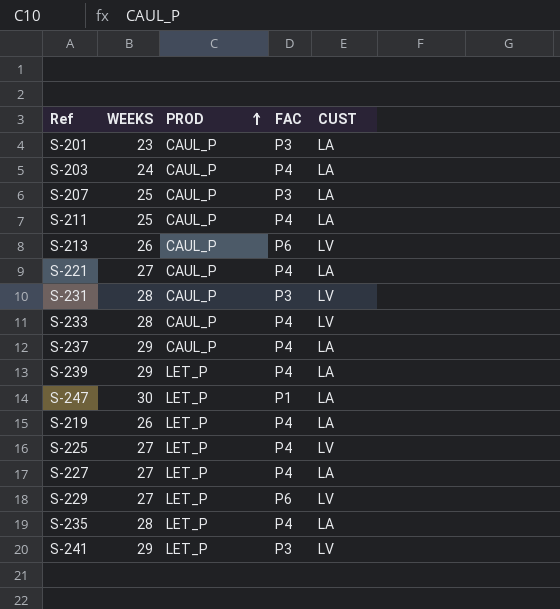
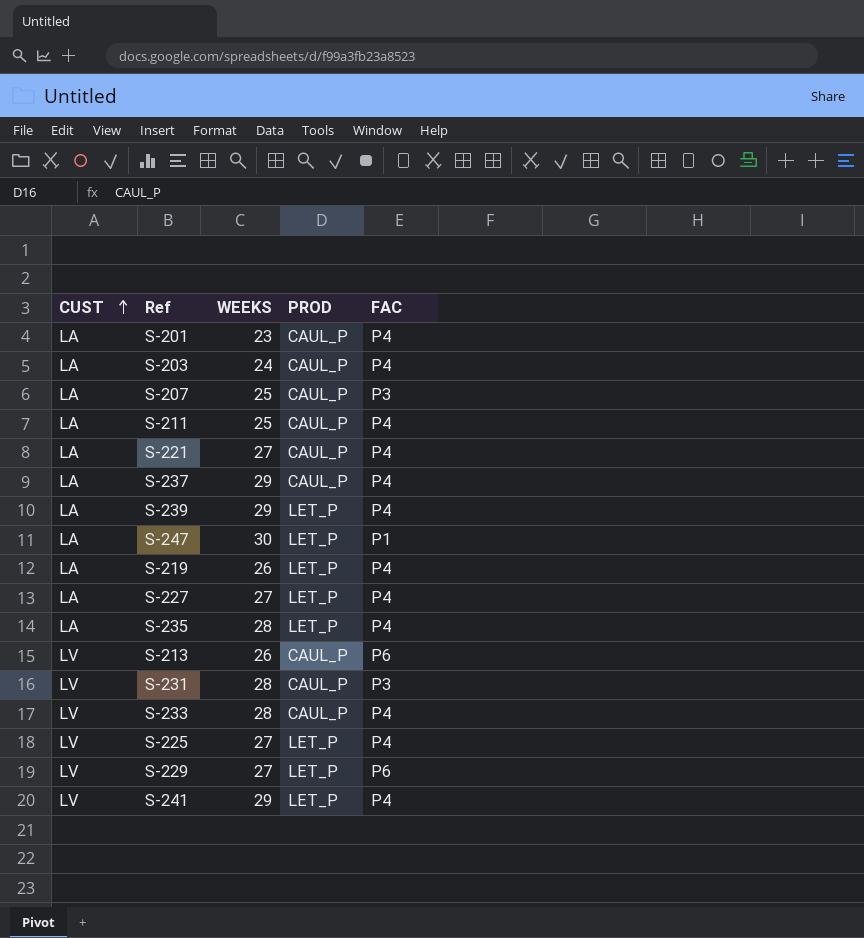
row order: PROD ascending -> CUST ascending
column CUST | position: 5 -> 1
S-201 | FAC: P3 -> P4
S-241 | FAC: P3 -> P4

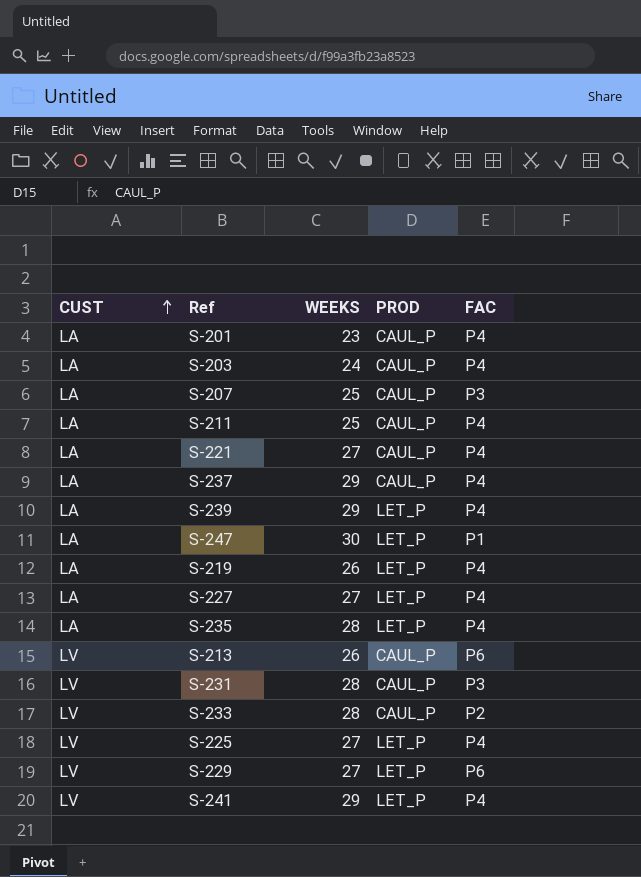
S-233 | FAC: P4 -> P2

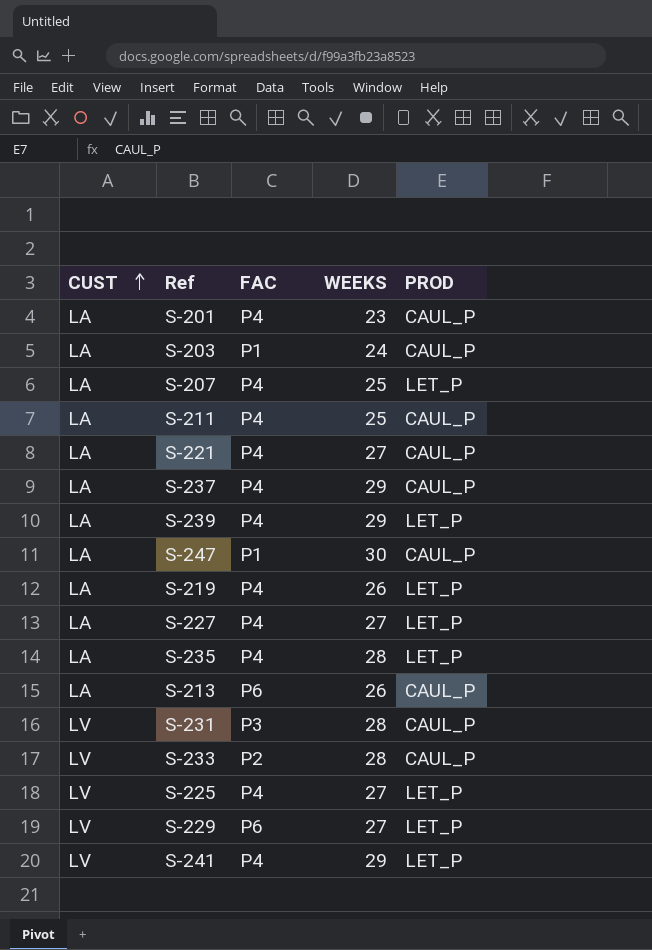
column FAC | position: 5 -> 3
S-203 | FAC: P4 -> P1
S-207 | FAC: P3 -> P4
S-207 | PROD: CAUL_P -> LET_P
S-247 | PROD: LET_P -> CAUL_P
S-213 | CUST: LV -> LA

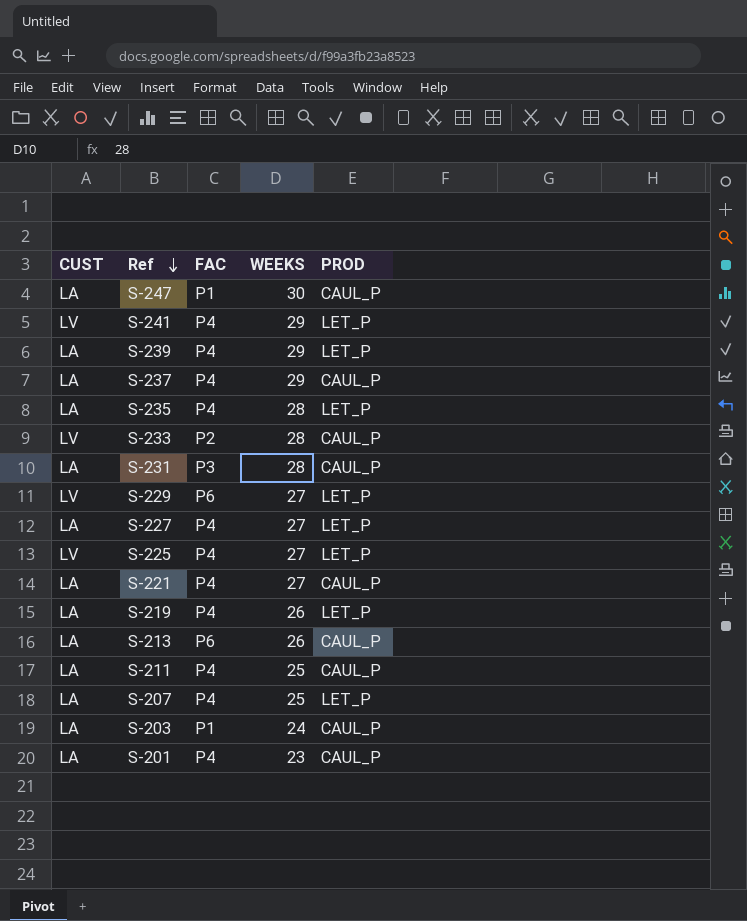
row order: CUST ascending -> Ref descending
S-231 | CUST: LV -> LA

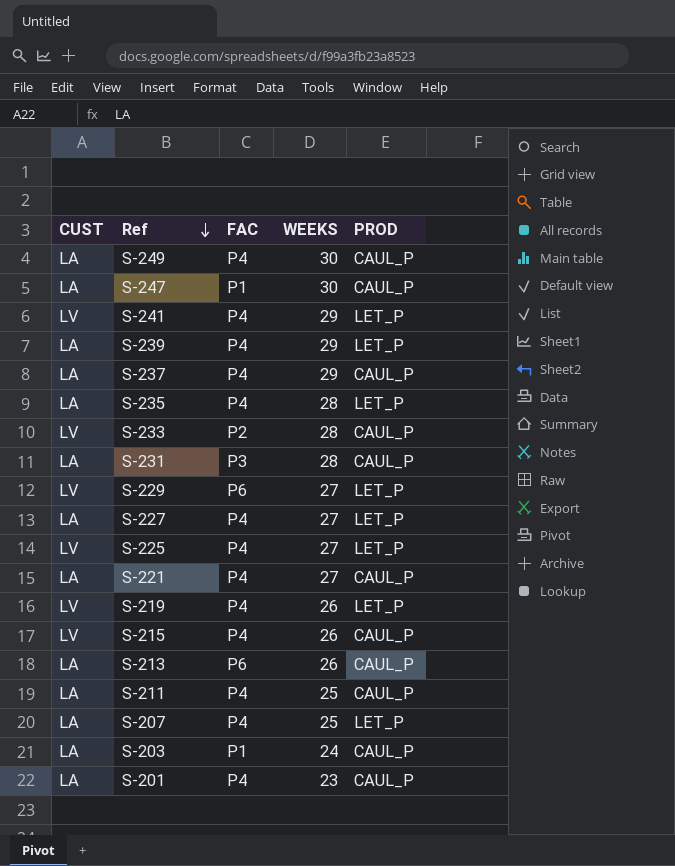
row S-249: none -> LA | P4 | 30 | CAUL_P
S-219 | CUST: LA -> LV
row S-215: none -> LV | P4 | 26 | CAUL_P

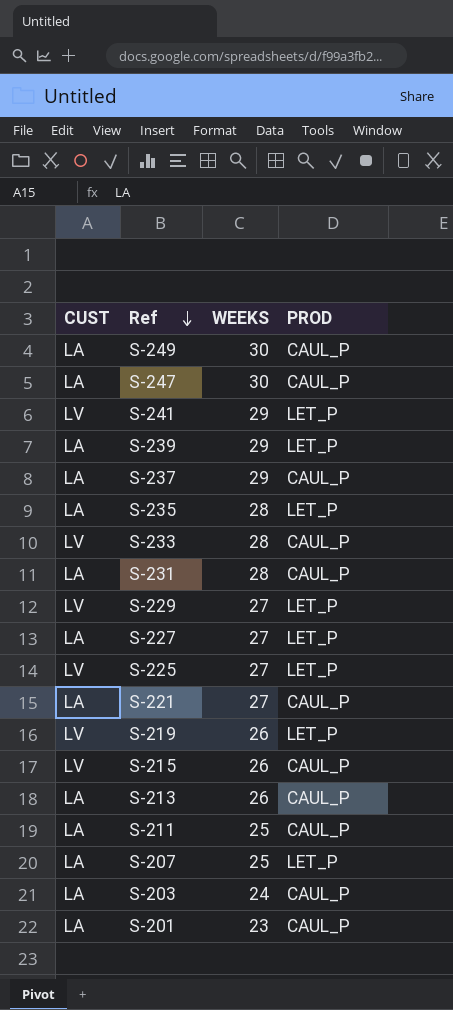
column FAC | position: 3 -> none

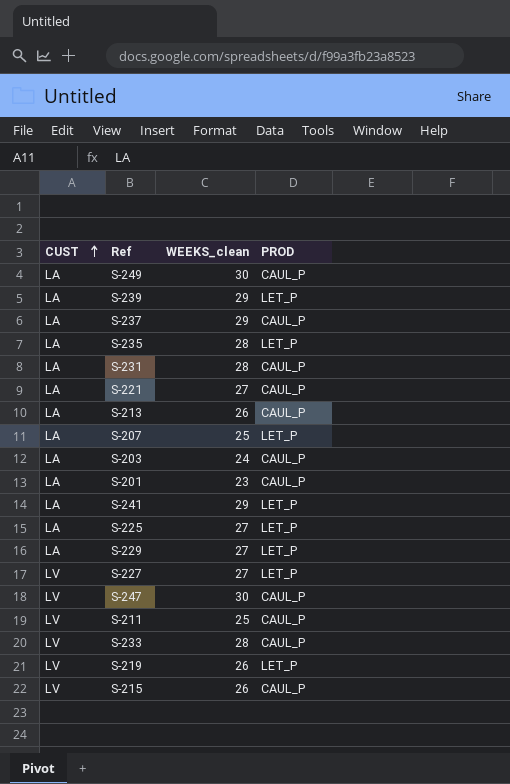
row order: Ref descending -> CUST ascending
column name: WEEKS -> WEEKS_clean
S-241 | CUST: LV -> LA
S-225 | CUST: LV -> LA
S-229 | CUST: LV -> LA
S-227 | CUST: LA -> LV
S-247 | CUST: LA -> LV
S-211 | CUST: LA -> LV

